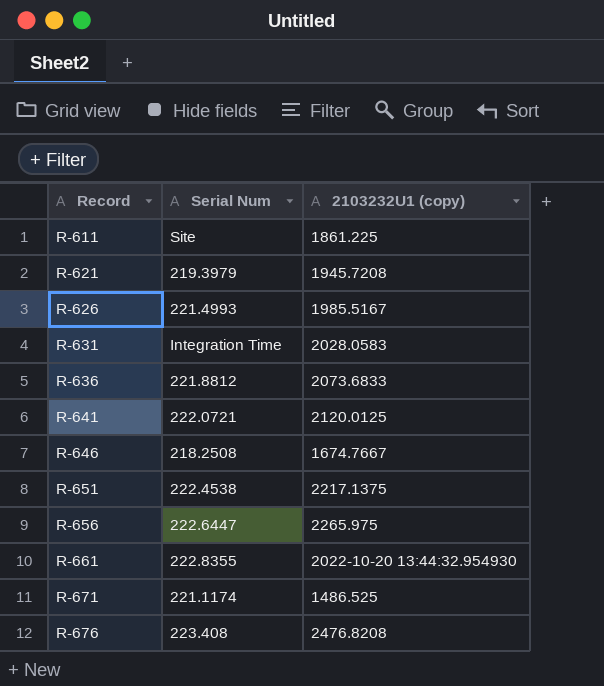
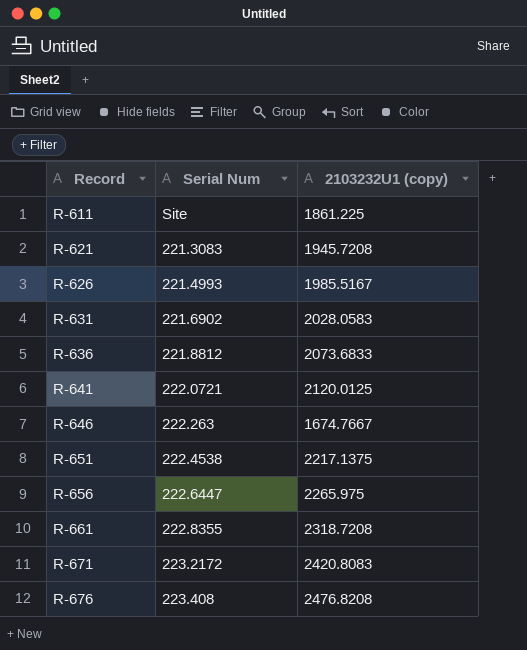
R-621 | Serial Num: 219.3979 -> 221.3083
R-631 | Serial Num: Integration Time -> 221.6902
R-646 | Serial Num: 218.2508 -> 222.263
R-661 | 2103232U1 (copy): 2022-10-20 13:44:32.954930 -> 2318.7208
R-671 | Serial Num: 221.1174 -> 223.2172
R-671 | 2103232U1 (copy): 1486.525 -> 2420.8083

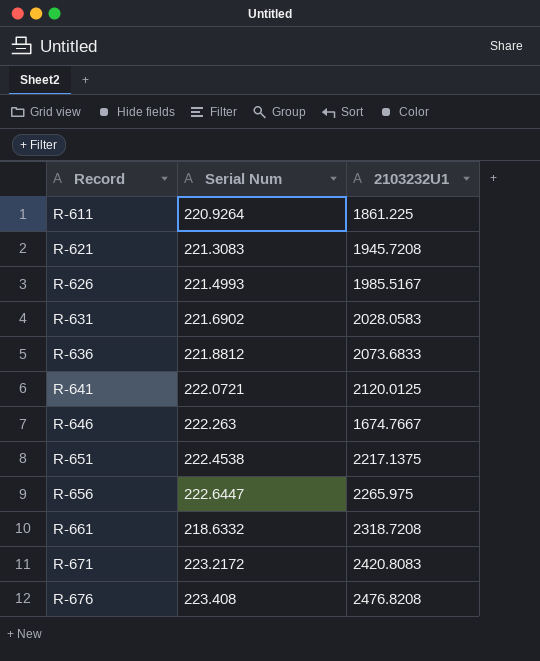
column name: 2103232U1 (copy) -> 2103232U1
R-611 | Serial Num: Site -> 220.9264
R-661 | Serial Num: 222.8355 -> 218.6332

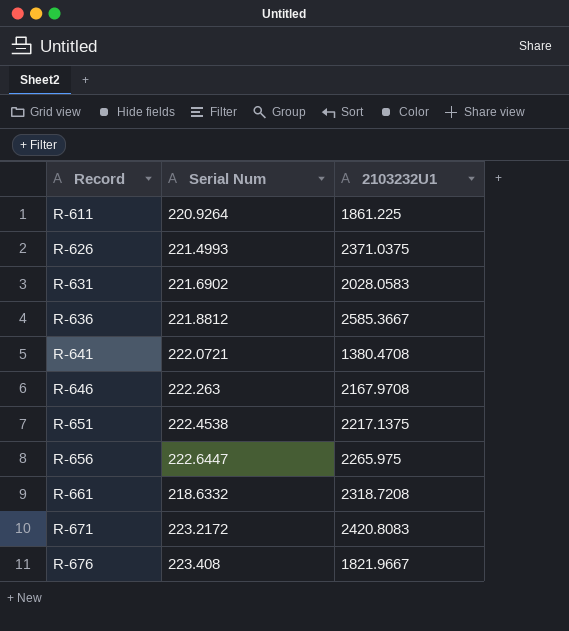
row R-621: 221.3083 | 1945.7208 -> none
R-626 | 2103232U1: 1985.5167 -> 2371.0375
R-636 | 2103232U1: 2073.6833 -> 2585.3667
R-641 | 2103232U1: 2120.0125 -> 1380.4708
R-646 | 2103232U1: 1674.7667 -> 2167.9708
R-676 | 2103232U1: 2476.8208 -> 1821.9667

